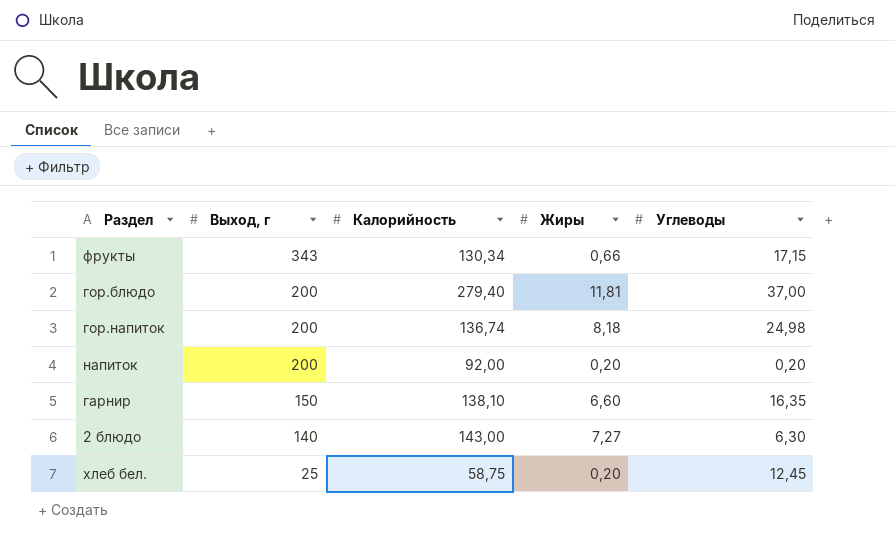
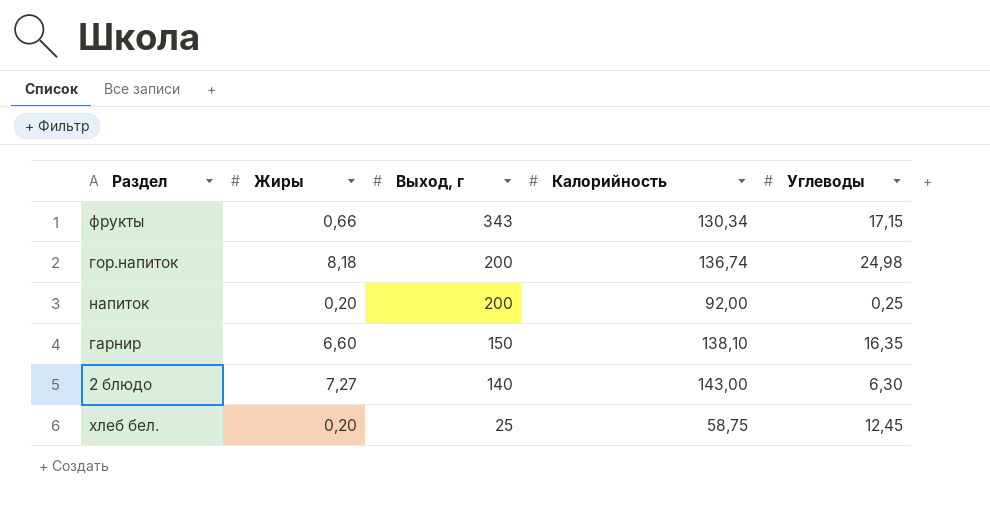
column Жиры | position: 4 -> 2
row гор.блюдо: 200 | 279,40 | 11,81 | 37,00 -> none
напиток | Углеводы: 0,20 -> 0,25

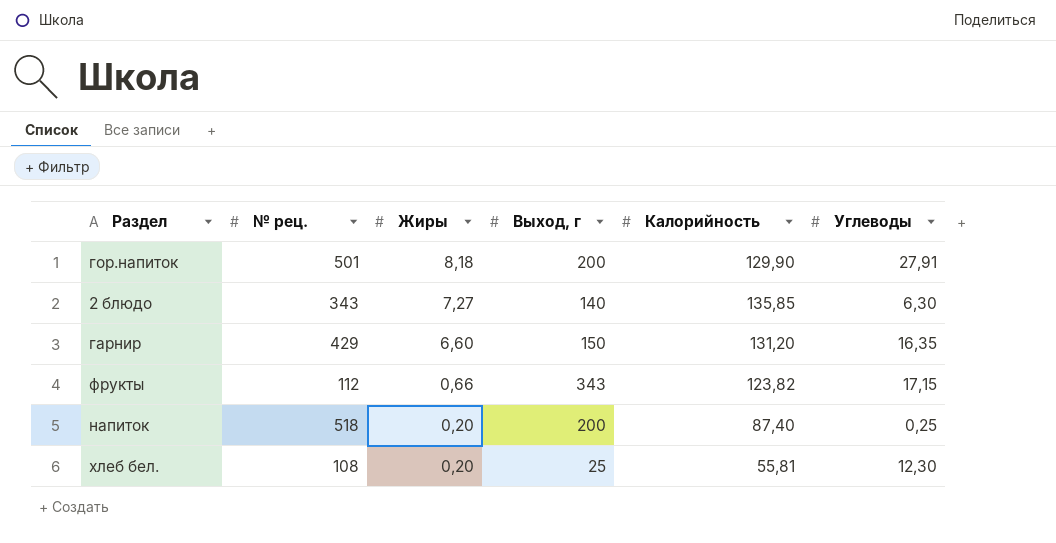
row order: Выход, г descending -> Жиры descending
column № рец. | position: none -> 2
гор.напиток | Калорийность: 136,74 -> 129,90
гор.напиток | Углеводы: 24,98 -> 27,91
2 блюдо | Калорийность: 143,00 -> 135,85
гарнир | Калорийность: 138,10 -> 131,20
фрукты | Калорийность: 130,34 -> 123,82
напиток | Калорийность: 92,00 -> 87,40
хлеб бел. | Калорийность: 58,75 -> 55,81
хлеб бел. | Углеводы: 12,45 -> 12,30

